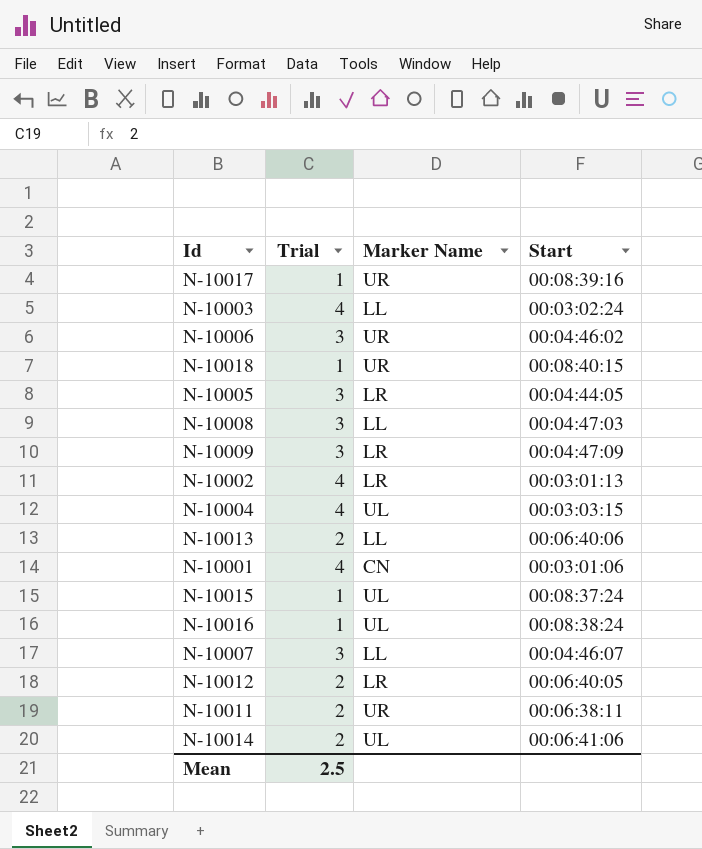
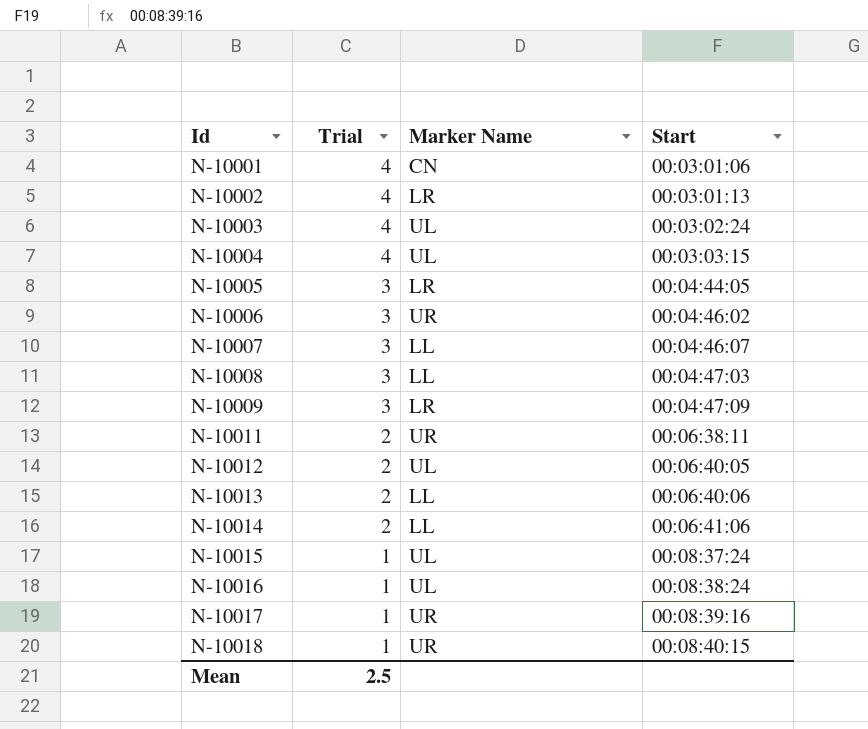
row order: none -> Id ascending
N-10003 | Marker Name: LL -> UL
N-10012 | Marker Name: LR -> UL
N-10014 | Marker Name: UL -> LL

